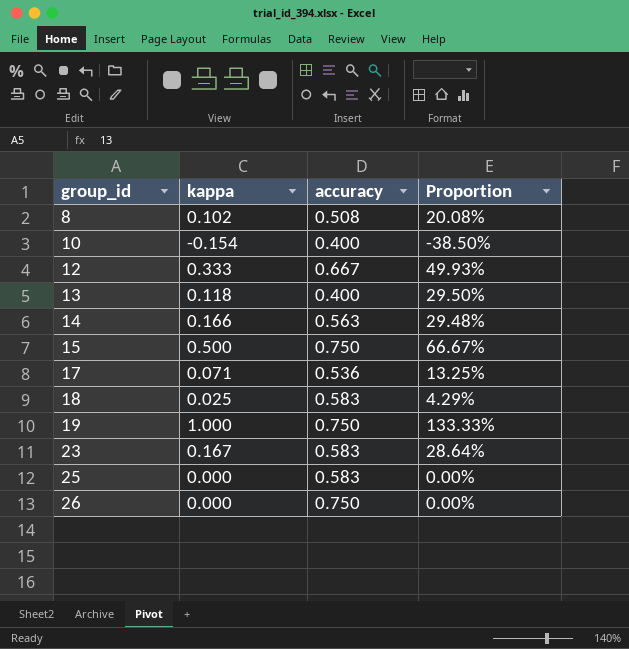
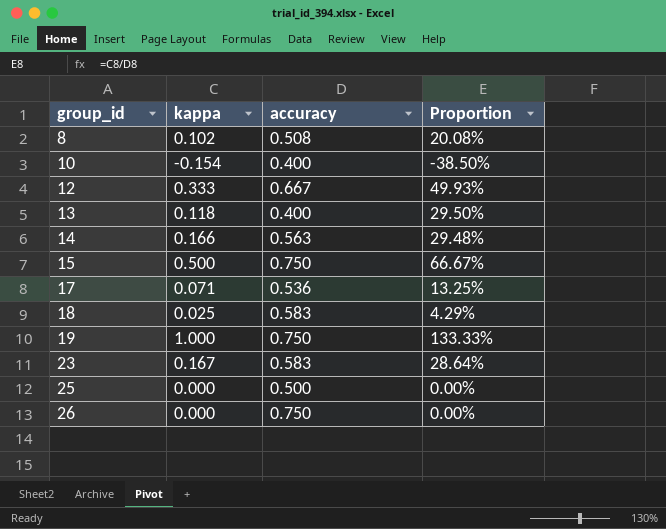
25 | accuracy: 0.583 -> 0.500

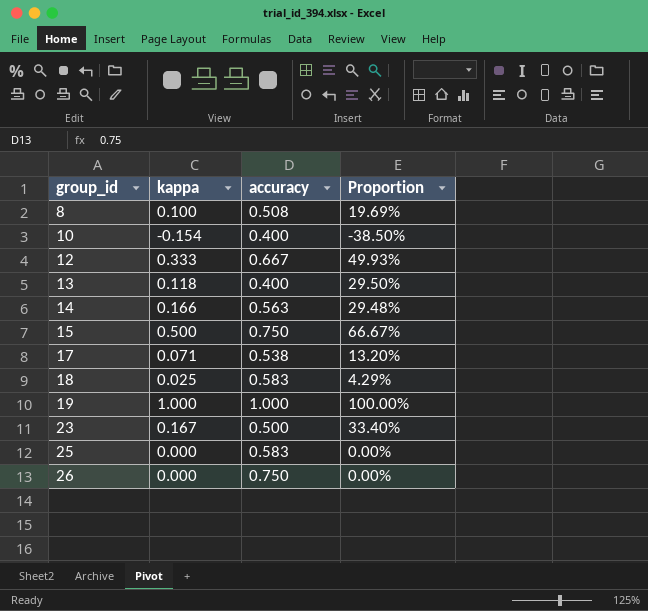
8 | kappa: 0.102 -> 0.100
8 | Proportion: 20.08% -> 19.69%
17 | accuracy: 0.536 -> 0.538
17 | Proportion: 13.25% -> 13.20%
19 | accuracy: 0.750 -> 1.000
19 | Proportion: 133.33% -> 100.00%
23 | accuracy: 0.583 -> 0.500
23 | Proportion: 28.64% -> 33.40%
25 | accuracy: 0.500 -> 0.583

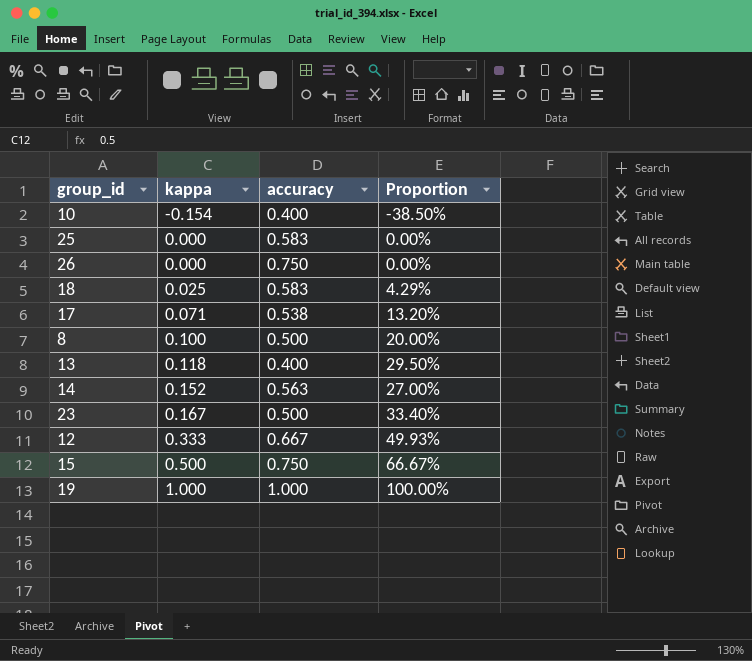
row order: group_id ascending -> kappa ascending
8 | accuracy: 0.508 -> 0.500
8 | Proportion: 19.69% -> 20.00%
14 | kappa: 0.166 -> 0.152
14 | Proportion: 29.48% -> 27.00%

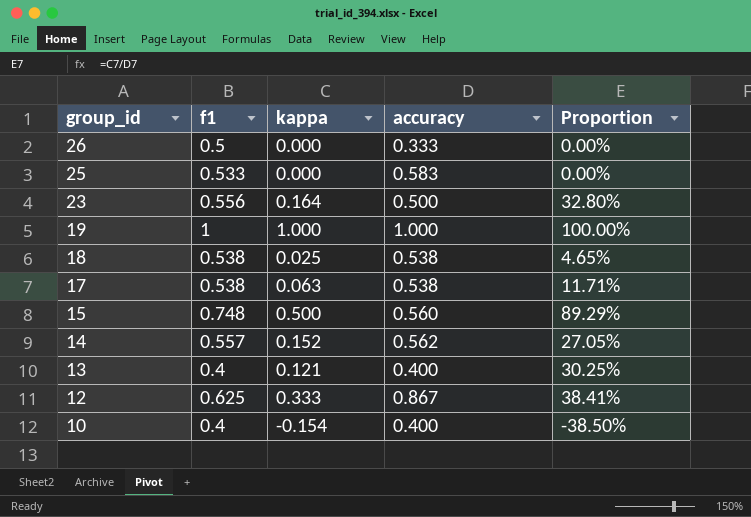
row order: kappa ascending -> group_id descending
column f1 | position: none -> 2
row 8: 0.100 | 0.500 | 20.00% -> none
26 | accuracy: 0.750 -> 0.333
23 | kappa: 0.167 -> 0.164
23 | Proportion: 33.40% -> 32.80%
18 | accuracy: 0.583 -> 0.538
18 | Proportion: 4.29% -> 4.65%
17 | kappa: 0.071 -> 0.063
17 | Proportion: 13.20% -> 11.71%
15 | accuracy: 0.750 -> 0.560
15 | Proportion: 66.67% -> 89.29%
14 | accuracy: 0.563 -> 0.562
14 | Proportion: 27.00% -> 27.05%
13 | kappa: 0.118 -> 0.121
13 | Proportion: 29.50% -> 30.25%
12 | accuracy: 0.667 -> 0.867
12 | Proportion: 49.93% -> 38.41%

